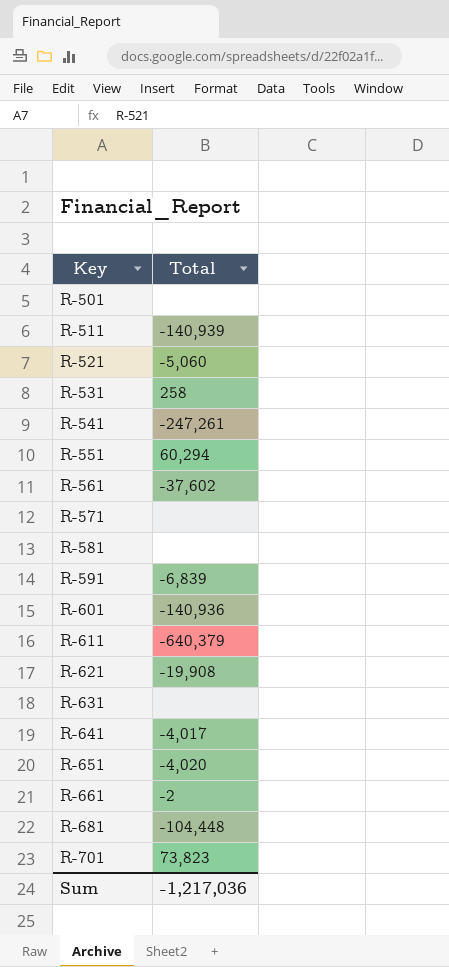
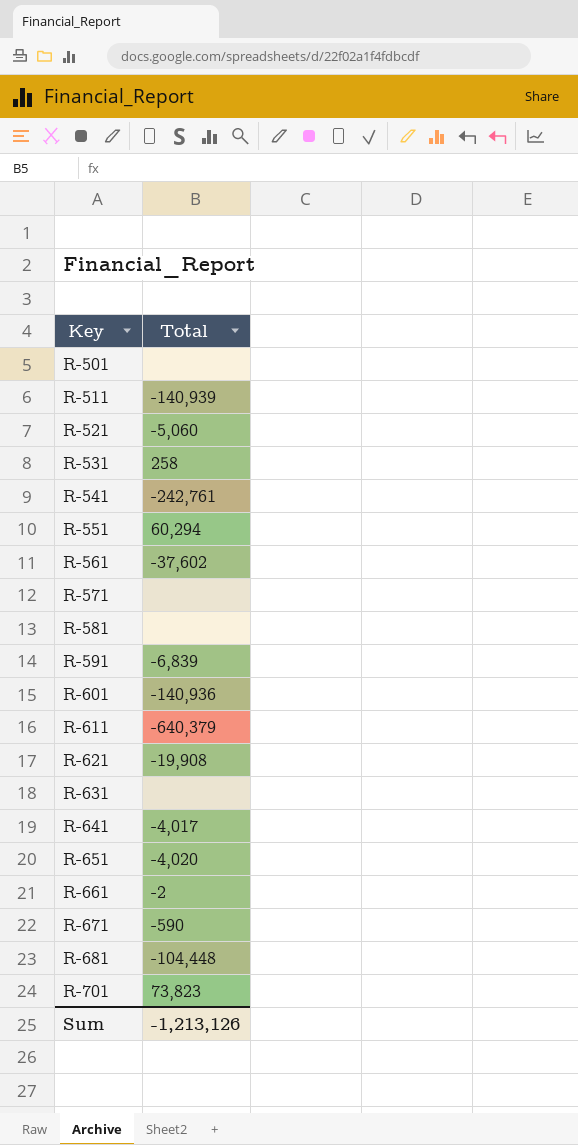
R-541 | Total: -247,261 -> -242,761
row R-671: none -> -590
Sum | Total: -1,217,036 -> -1,213,126

